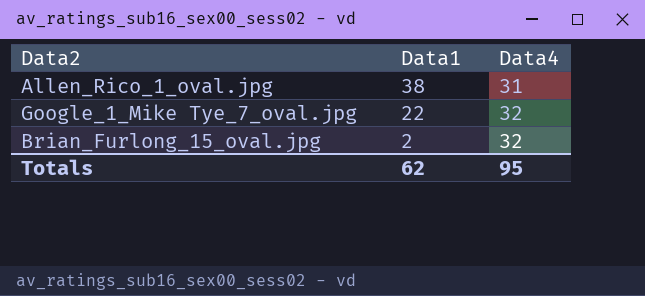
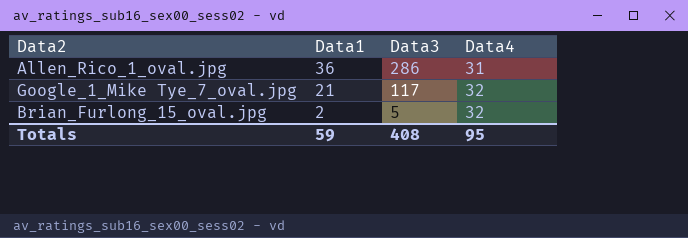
column Data3 | position: none -> 3
Allen_Rico_1_oval.jpg | Data1: 38 -> 36
Google_1_Mike Tye_7_oval.jpg | Data1: 22 -> 21
Totals | Data1: 62 -> 59

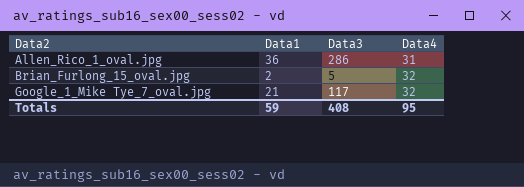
row order: Data1 descending -> Data2 ascending

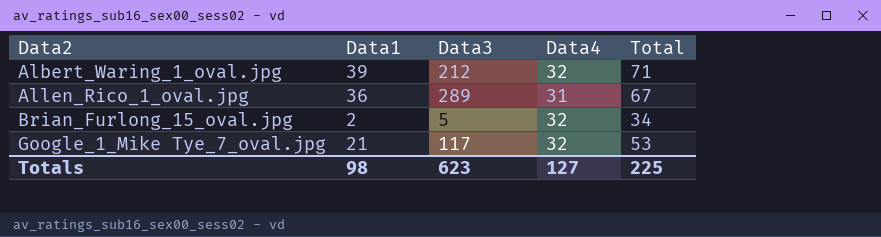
column Total | formula: none -> [Data1] + [Data4]
row Albert_Waring_1_oval.jpg: none -> 39 | 212 | 32 | 71
Allen_Rico_1_oval.jpg | Data3: 286 -> 289
Totals | Data1: 59 -> 98
Totals | Data3: 408 -> 623
Totals | Data4: 95 -> 127

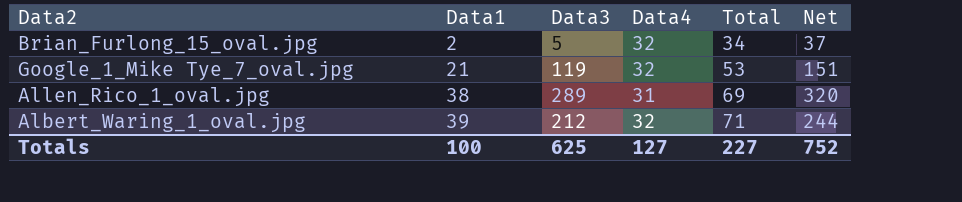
row order: Data2 ascending -> Data1 ascending
column Net | formula: none -> [Data3] + [Data4]
Google_1_Mike Tye_7_oval.jpg | Data3: 117 -> 119
Allen_Rico_1_oval.jpg | Data1: 36 -> 38
Allen_Rico_1_oval.jpg | Total: 67 -> 69
Totals | Data1: 98 -> 100
Totals | Data3: 623 -> 625
Totals | Total: 225 -> 227

